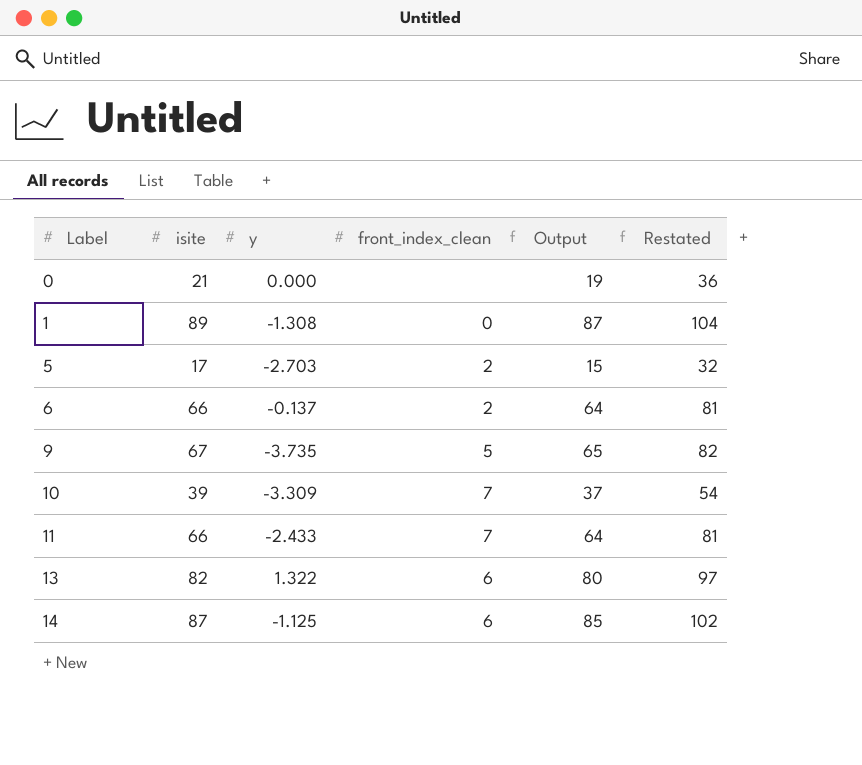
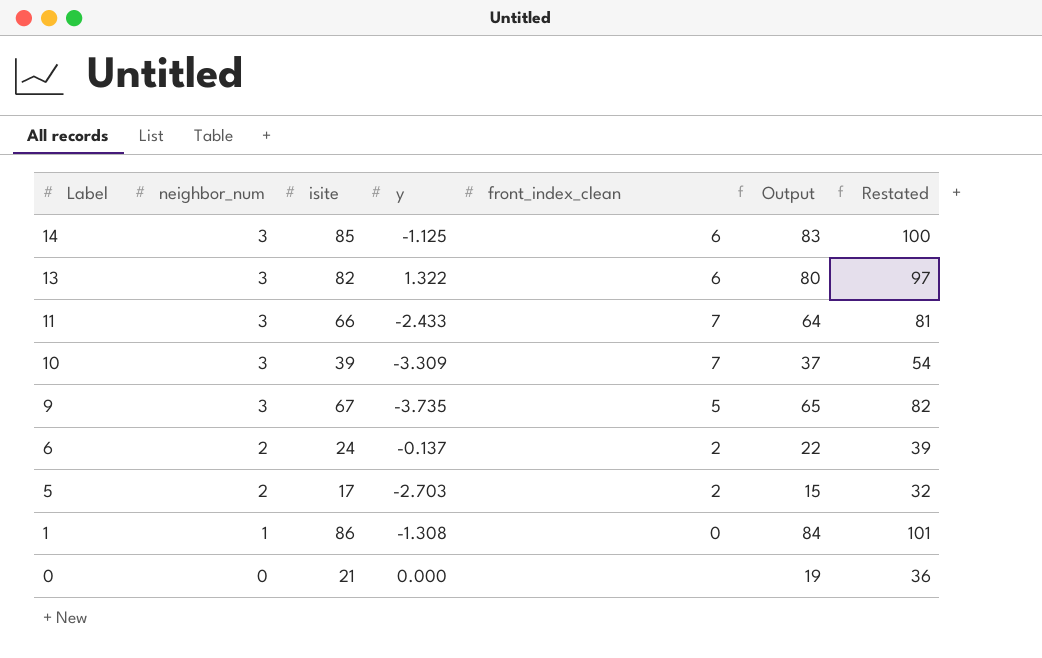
row order: Label ascending -> Label descending
column neighbor_num | position: none -> 2
14 | isite: 87 -> 85
14 | Output: 85 -> 83
14 | Restated: 102 -> 100
6 | isite: 66 -> 24
6 | Output: 64 -> 22
6 | Restated: 81 -> 39
1 | isite: 89 -> 86
1 | Output: 87 -> 84
1 | Restated: 104 -> 101

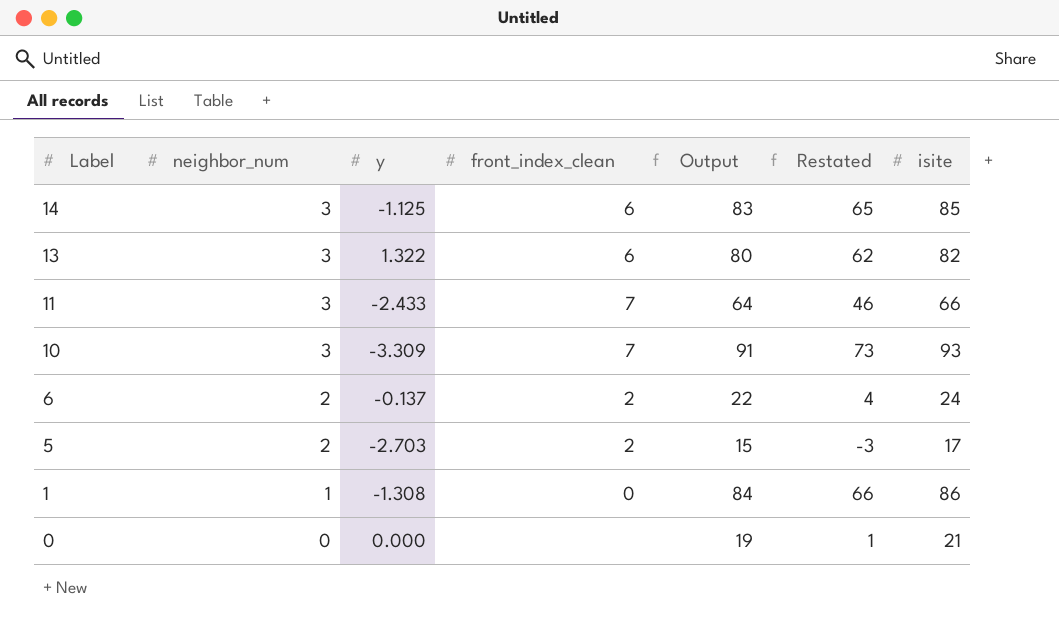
column Restated | formula: [isite] + 15 -> [isite] - 20
column isite | position: 3 -> 7
row 9: 3 | 67 | -3.735 | 5 | 65 | 82 -> none
10 | Output: 37 -> 91
10 | isite: 39 -> 93

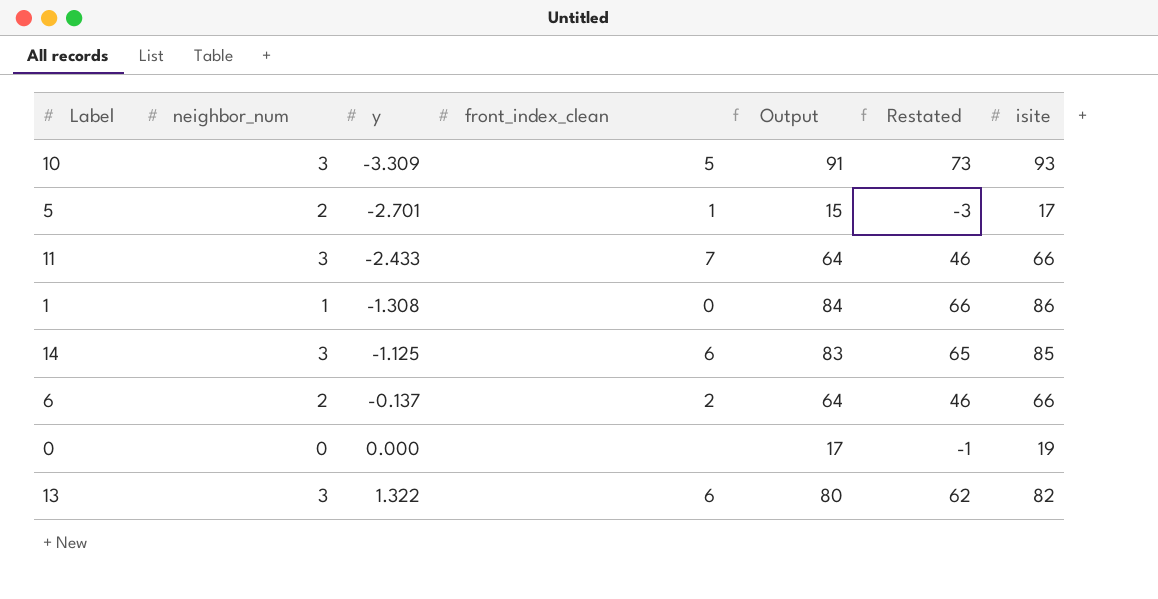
row order: Label descending -> y ascending
10 | front_index_clean: 7 -> 5
5 | y: -2.703 -> -2.701
5 | front_index_clean: 2 -> 1
6 | Output: 22 -> 64
6 | Restated: 4 -> 46
6 | isite: 24 -> 66
0 | Output: 19 -> 17
0 | Restated: 1 -> -1
0 | isite: 21 -> 19

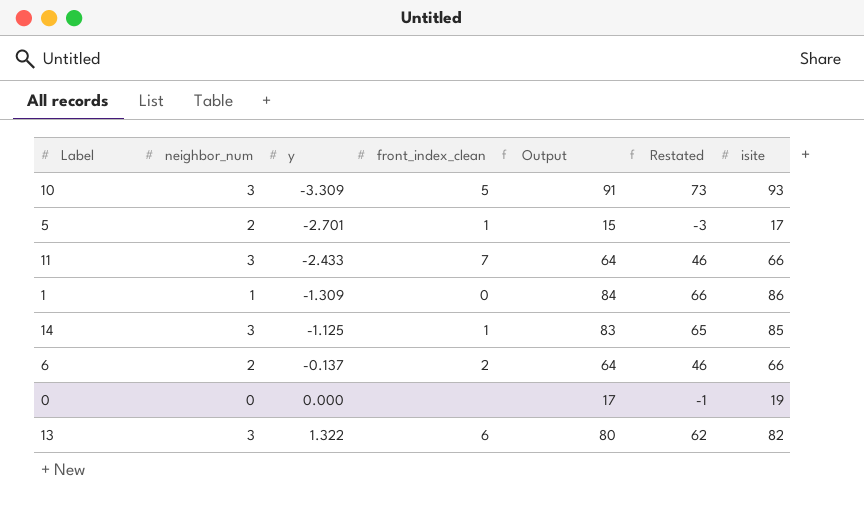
1 | y: -1.308 -> -1.309
14 | front_index_clean: 6 -> 1

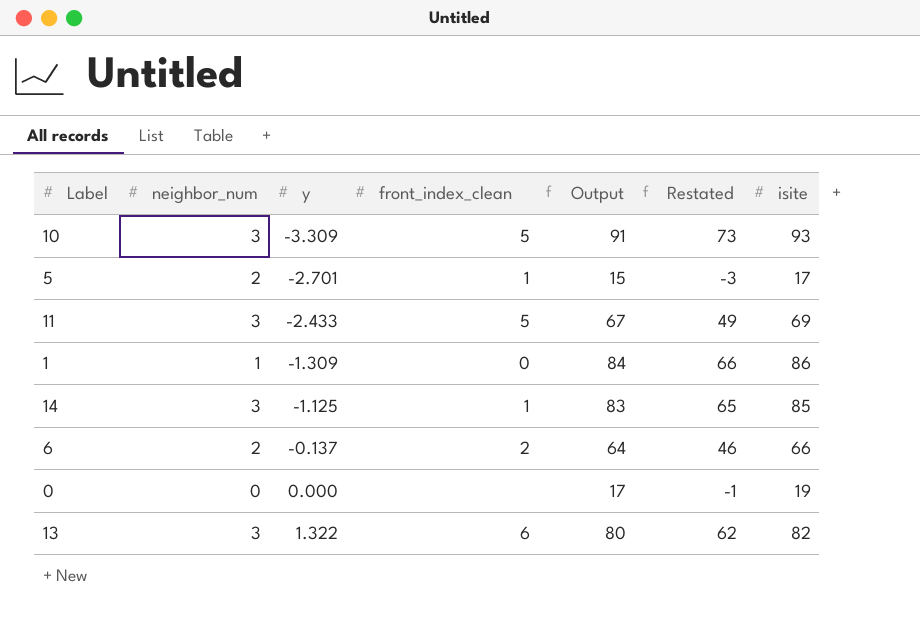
11 | front_index_clean: 7 -> 5
11 | Output: 64 -> 67
11 | Restated: 46 -> 49
11 | isite: 66 -> 69

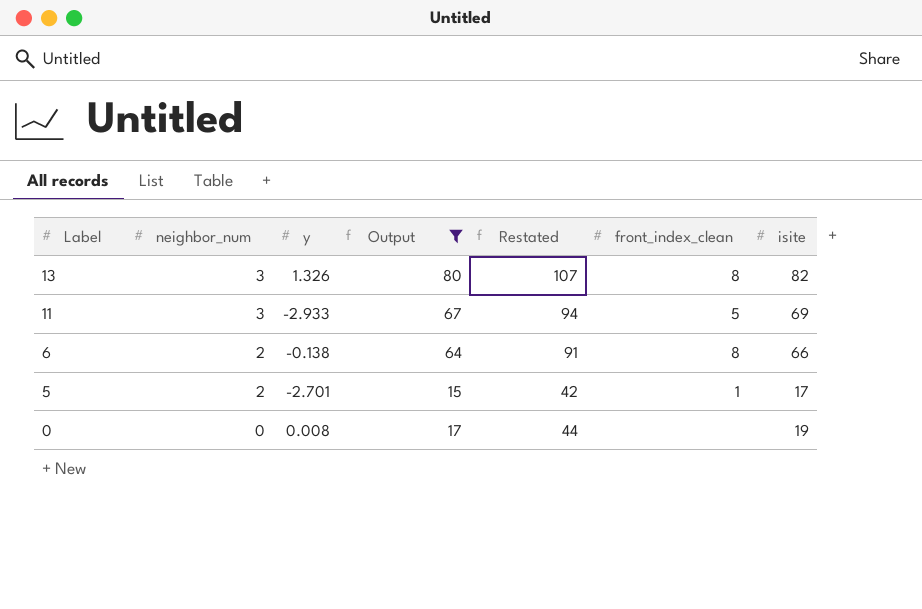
filter: none -> Output <= 80
row order: y ascending -> Label descending
column Restated | formula: [isite] - 20 -> [isite] + 25
column front_index_clean | position: 4 -> 6
13 | y: 1.322 -> 1.326
13 | front_index_clean: 6 -> 8
11 | y: -2.433 -> -2.933
6 | y: -0.137 -> -0.138
6 | front_index_clean: 2 -> 8
0 | y: 0.000 -> 0.008

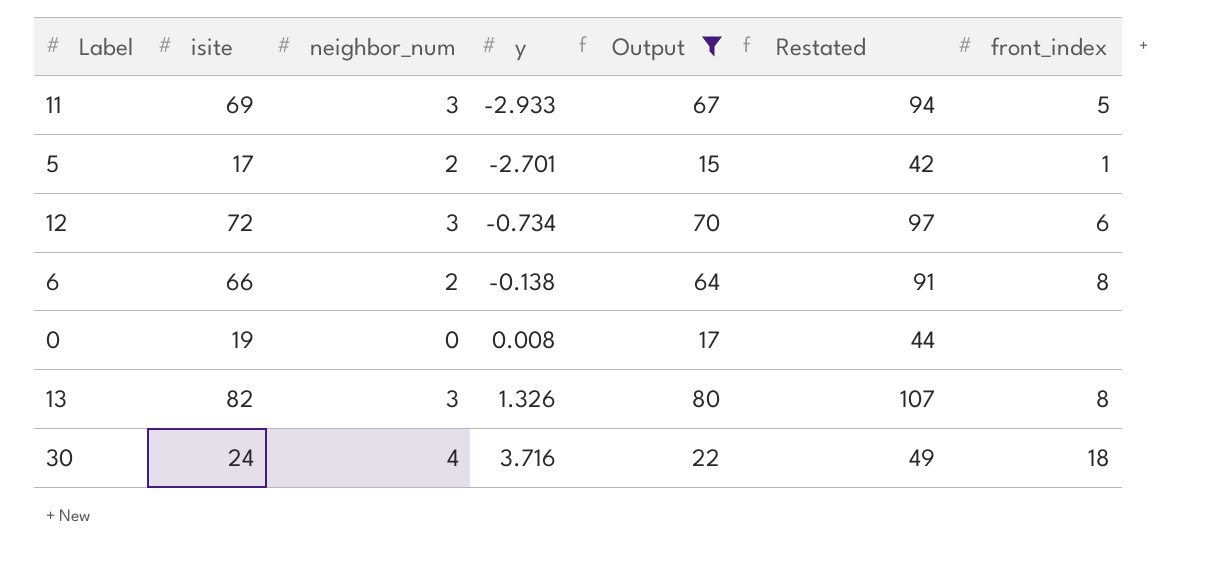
row order: Label descending -> y ascending
column isite | position: 7 -> 2
column name: front_index_clean -> front_index
row 12: none -> 72 | 3 | -0.734 | 70 | 97 | 6
row 30: none -> 24 | 4 | 3.716 | 22 | 49 | 18

